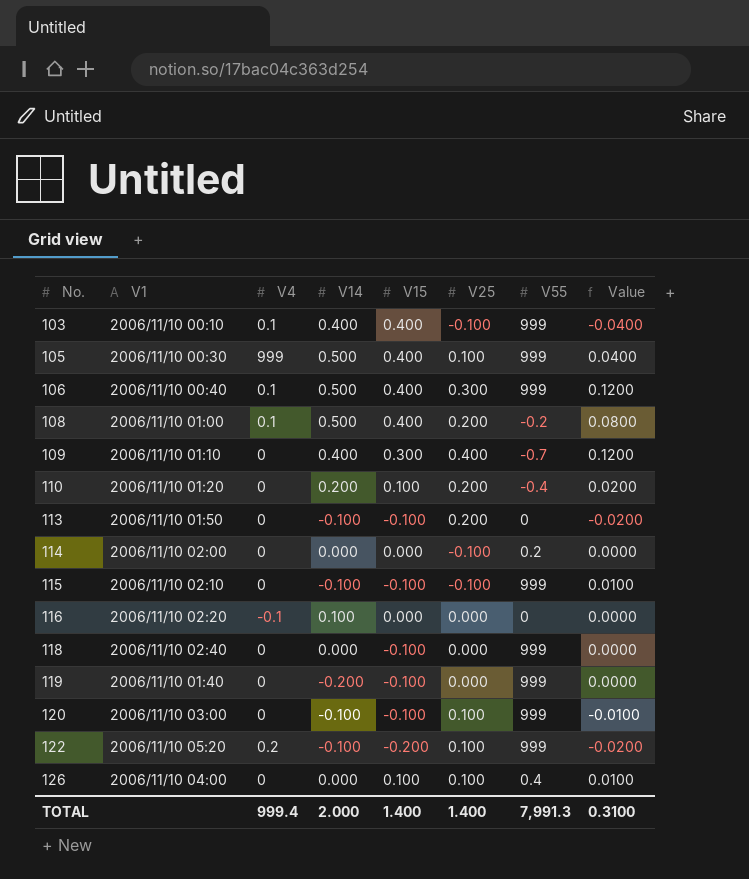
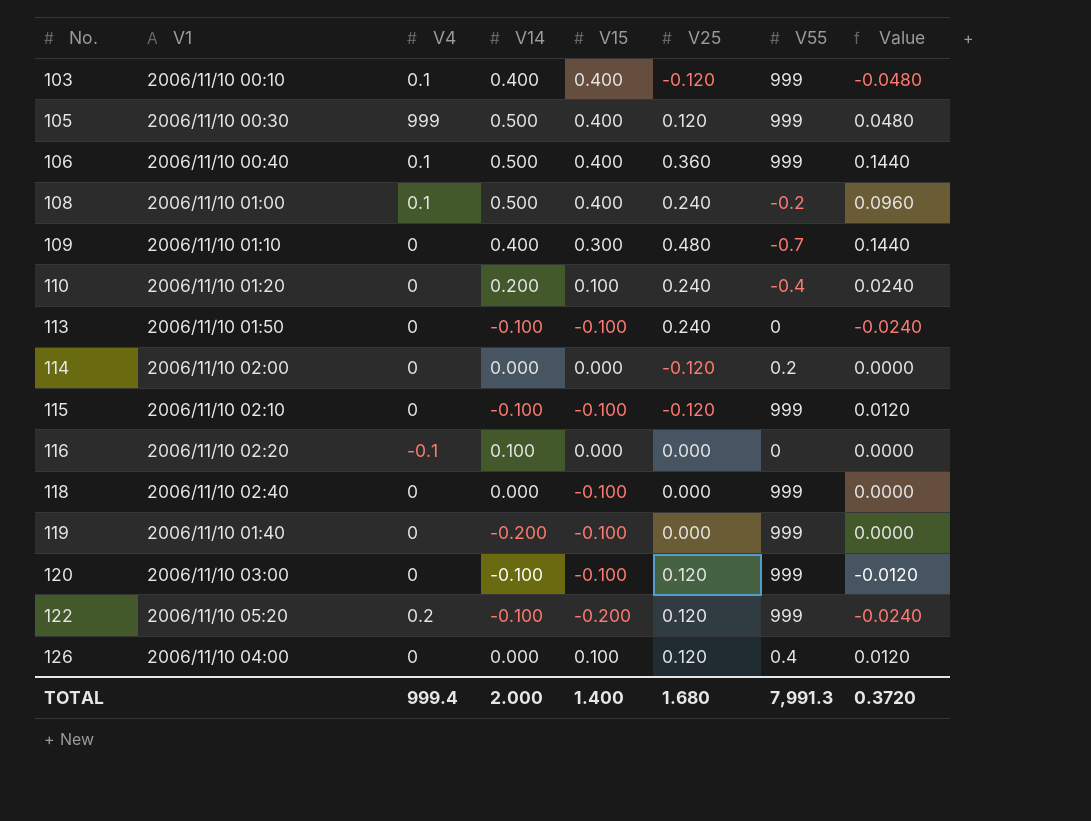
103 | V25: -0.100 -> -0.120
103 | Value: -0.0400 -> -0.0480
105 | V25: 0.100 -> 0.120
105 | Value: 0.0400 -> 0.0480
106 | V25: 0.300 -> 0.360
106 | Value: 0.1200 -> 0.1440
108 | V25: 0.200 -> 0.240
108 | Value: 0.0800 -> 0.0960
109 | V25: 0.400 -> 0.480
109 | Value: 0.1200 -> 0.1440
110 | V25: 0.200 -> 0.240
110 | Value: 0.0200 -> 0.0240
113 | V25: 0.200 -> 0.240
113 | Value: -0.0200 -> -0.0240
114 | V25: -0.100 -> -0.120
115 | V25: -0.100 -> -0.120
115 | Value: 0.0100 -> 0.0120
120 | V25: 0.100 -> 0.120
120 | Value: -0.0100 -> -0.0120
122 | V25: 0.100 -> 0.120
122 | Value: -0.0200 -> -0.0240
126 | V25: 0.100 -> 0.120
126 | Value: 0.0100 -> 0.0120
TOTAL | V25: 1.400 -> 1.680
TOTAL | Value: 0.3100 -> 0.3720

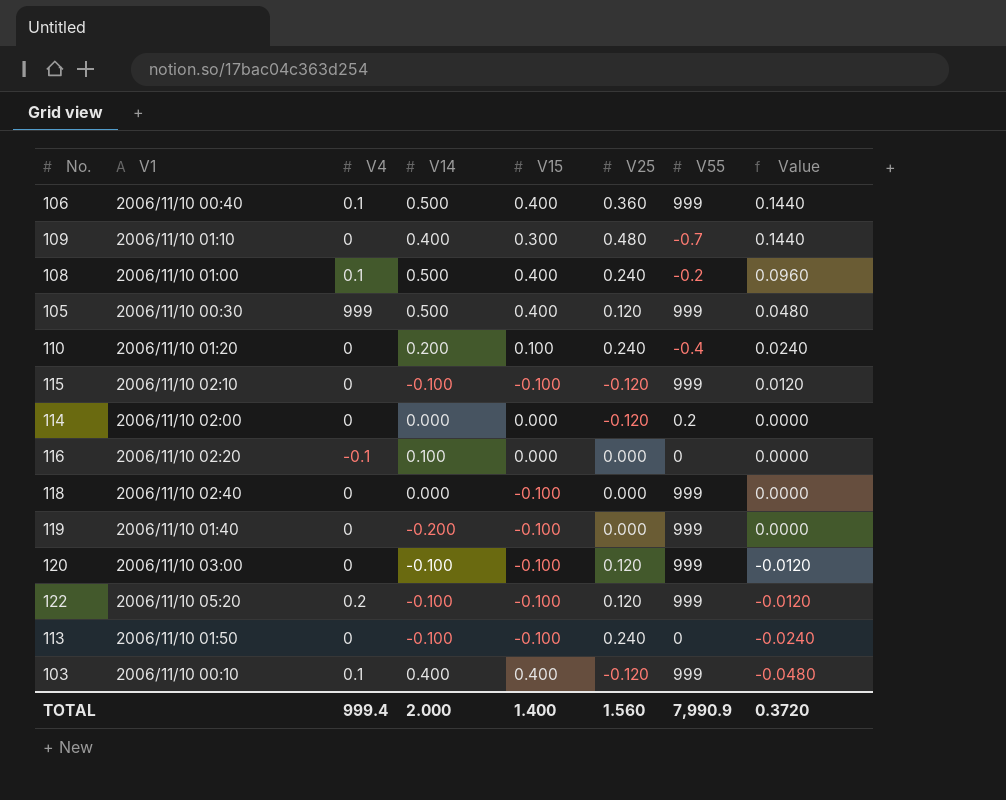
row order: No. ascending -> Value descending
row 126: 2006/11/10 04:00 | 0 | 0.000 | 0.100 | 0.120 | 0.4 | 0.0120 -> none
122 | V15: -0.200 -> -0.100
122 | Value: -0.0240 -> -0.0120
TOTAL | V25: 1.680 -> 1.560
TOTAL | V55: 7,991.3 -> 7,990.9

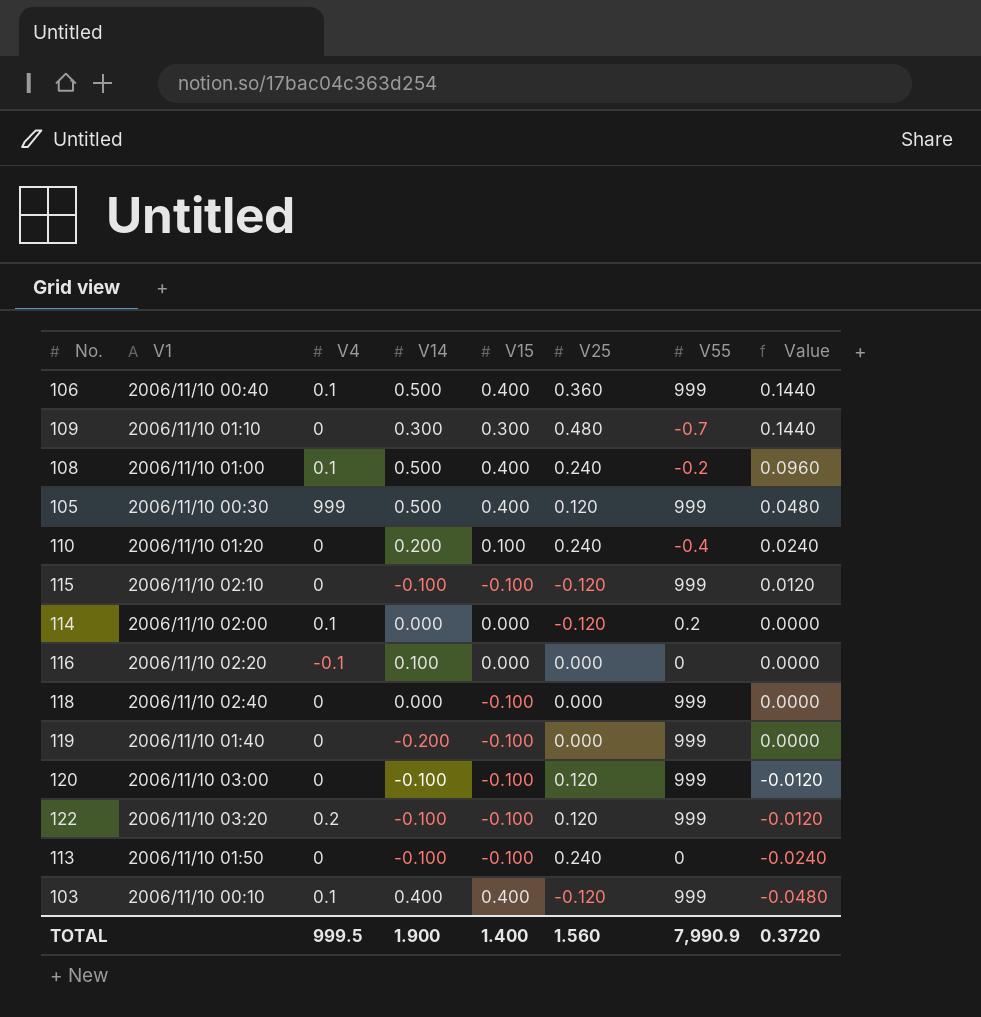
109 | V14: 0.400 -> 0.300
114 | V4: 0 -> 0.1
122 | V1: 2006/11/10 05:20 -> 2006/11/10 03:20
TOTAL | V4: 999.4 -> 999.5
TOTAL | V14: 2.000 -> 1.900

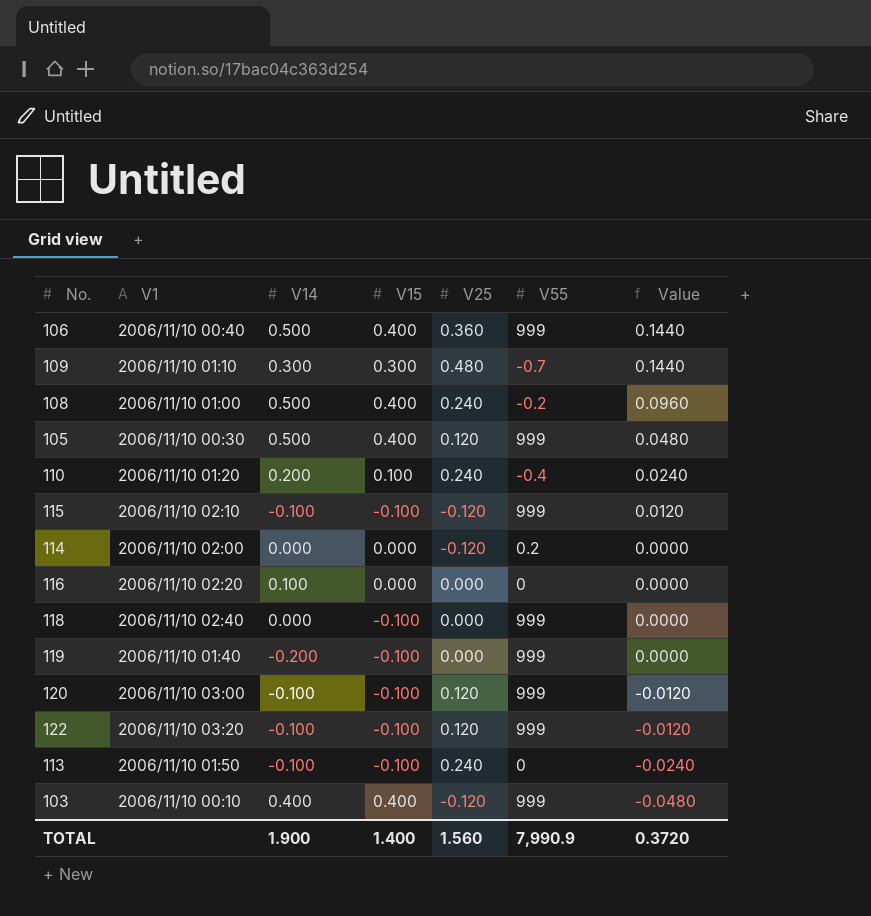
column V4 | position: 3 -> none

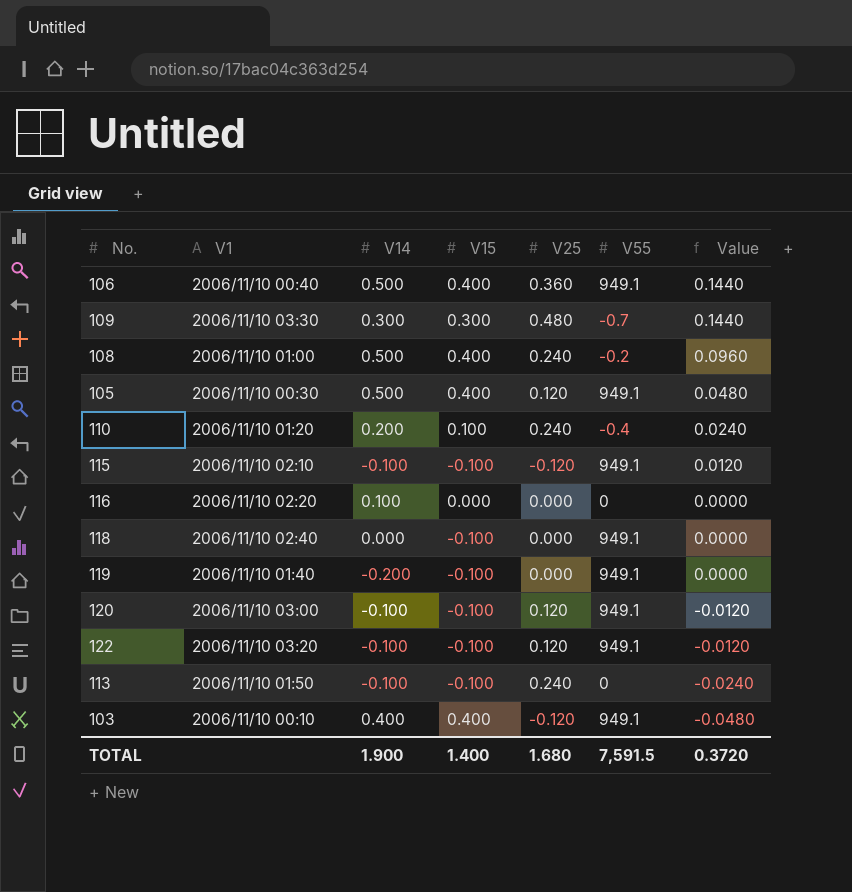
row 114: 2006/11/10 02:00 | 0.000 | 0.000 | -0.120 | 0.2 | 0.0000 -> none
106 | V55: 999 -> 949.1
109 | V1: 2006/11/10 01:10 -> 2006/11/10 03:30
105 | V55: 999 -> 949.1
115 | V55: 999 -> 949.1
118 | V55: 999 -> 949.1
119 | V55: 999 -> 949.1
120 | V55: 999 -> 949.1
122 | V55: 999 -> 949.1
103 | V55: 999 -> 949.1
TOTAL | V25: 1.560 -> 1.680
TOTAL | V55: 7,990.9 -> 7,591.5

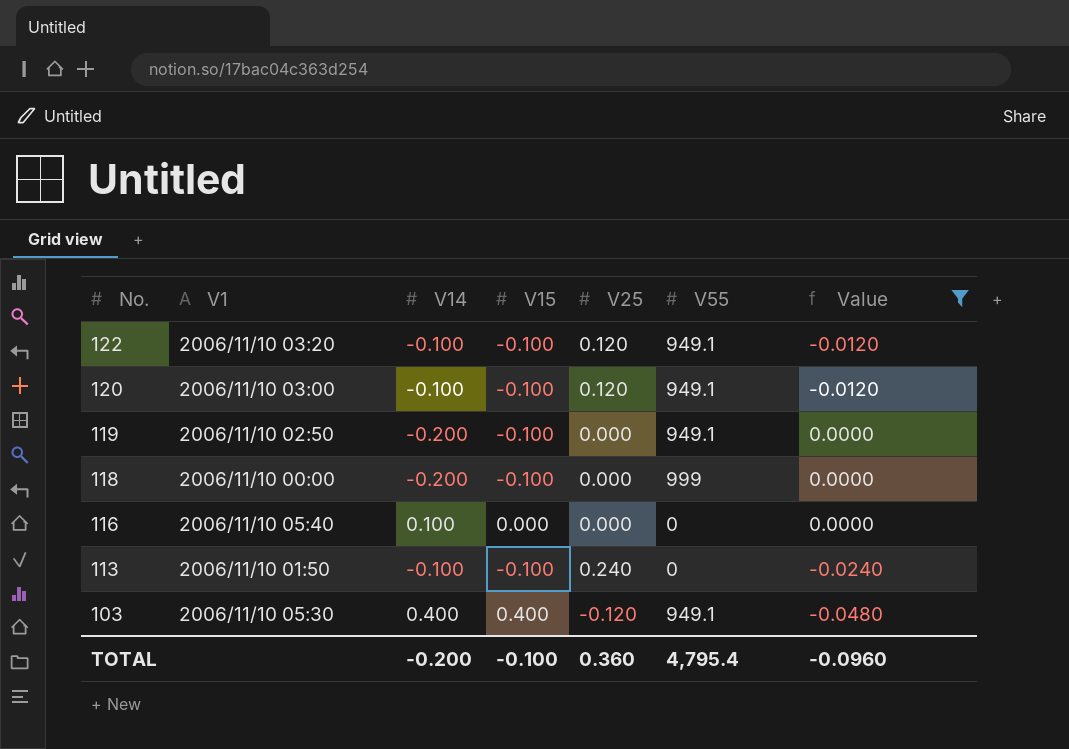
filter: none -> Value <= 0.0000
row order: Value descending -> No. descending
119 | V1: 2006/11/10 01:40 -> 2006/11/10 02:50
118 | V1: 2006/11/10 02:40 -> 2006/11/10 00:00
118 | V14: 0.000 -> -0.200
118 | V55: 949.1 -> 999
116 | V1: 2006/11/10 02:20 -> 2006/11/10 05:40
103 | V1: 2006/11/10 00:10 -> 2006/11/10 05:30
TOTAL | V14: 1.900 -> -0.200
TOTAL | V15: 1.400 -> -0.100
TOTAL | V25: 1.680 -> 0.360
TOTAL | V55: 7,591.5 -> 4,795.4
TOTAL | Value: 0.3720 -> -0.0960

